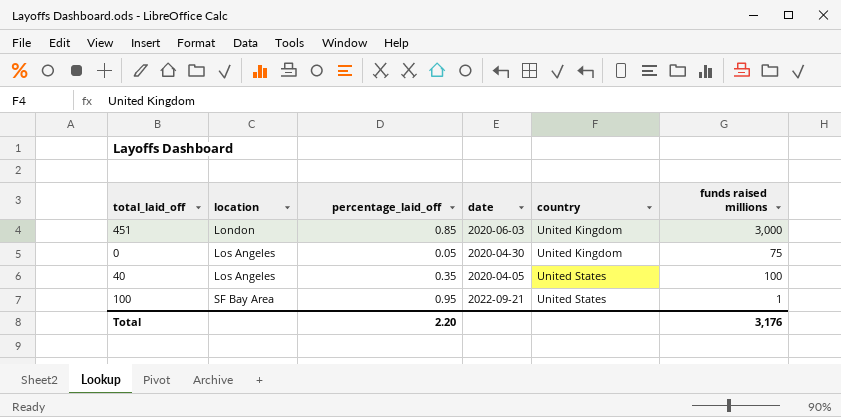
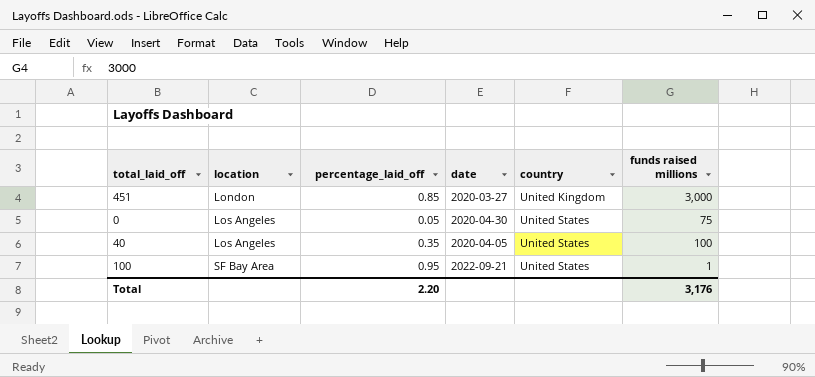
451 | date: 2020-06-03 -> 2020-03-27
0 | country: United Kingdom -> United States

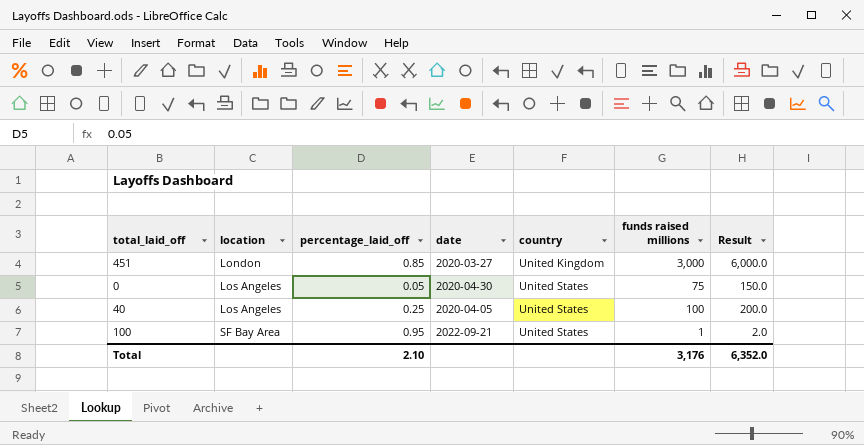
column Result | formula: none -> [funds raised millions] * 2
40 | percentage_laid_off: 0.35 -> 0.25
Total | percentage_laid_off: 2.20 -> 2.10

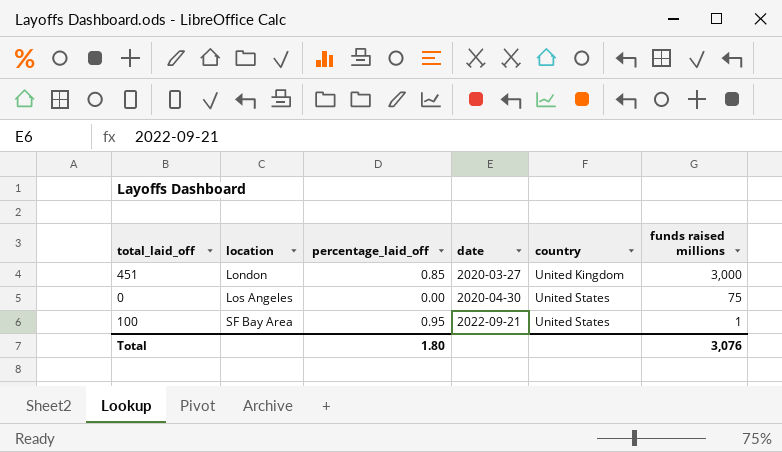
column Result | formula: [funds raised millions] * 2 -> none
row 40: Los Angeles | 0.25 | 2020-04-05 | United States | 100 | 200.0 -> none
0 | percentage_laid_off: 0.05 -> 0.00
Total | percentage_laid_off: 2.10 -> 1.80
Total | funds raised millions: 3,176 -> 3,076

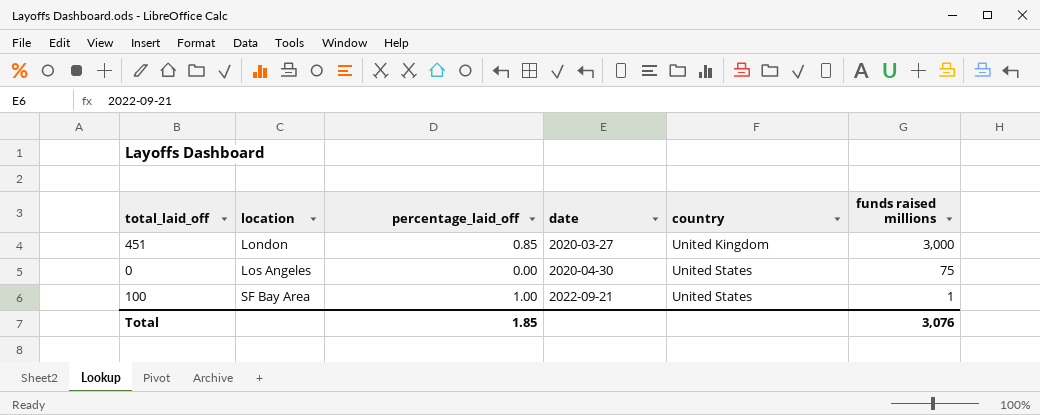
100 | percentage_laid_off: 0.95 -> 1.00
Total | percentage_laid_off: 1.80 -> 1.85

